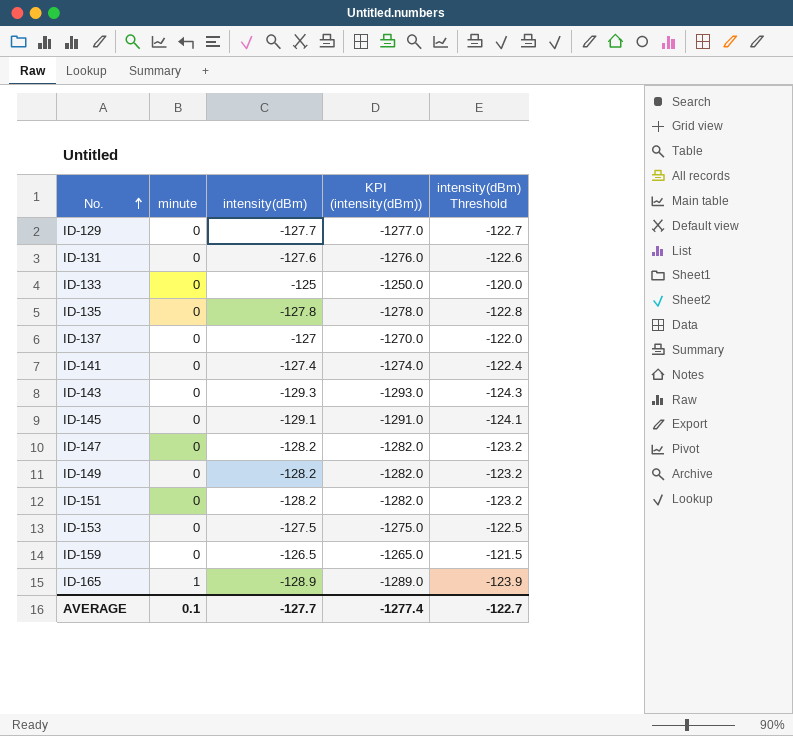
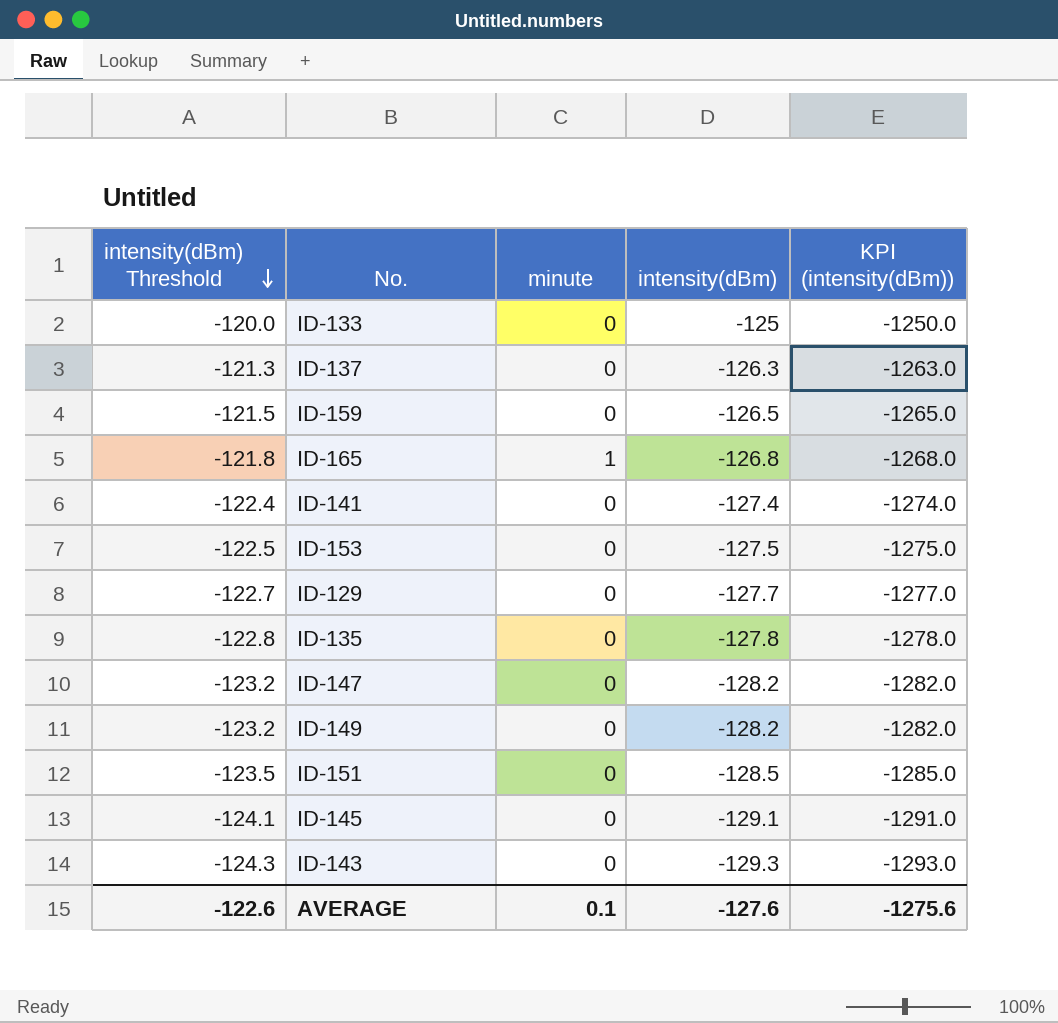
row order: No. ascending -> intensity(dBm) Threshold descending
column intensity(dBm) Threshold | position: 5 -> 1
row ID-131: 0 | -127.6 | -1276.0 | -122.6 -> none
ID-137 | intensity(dBm) Threshold: -122.0 -> -121.3
ID-137 | intensity(dBm): -127 -> -126.3
ID-137 | KPI (intensity(dBm)): -1270.0 -> -1263.0
ID-165 | intensity(dBm) Threshold: -123.9 -> -121.8
ID-165 | intensity(dBm): -128.9 -> -126.8
ID-165 | KPI (intensity(dBm)): -1289.0 -> -1268.0
ID-151 | intensity(dBm) Threshold: -123.2 -> -123.5
ID-151 | intensity(dBm): -128.2 -> -128.5
ID-151 | KPI (intensity(dBm)): -1282.0 -> -1285.0
AVERAGE | intensity(dBm) Threshold: -122.7 -> -122.6
AVERAGE | intensity(dBm): -127.7 -> -127.6
AVERAGE | KPI (intensity(dBm)): -1277.4 -> -1275.6

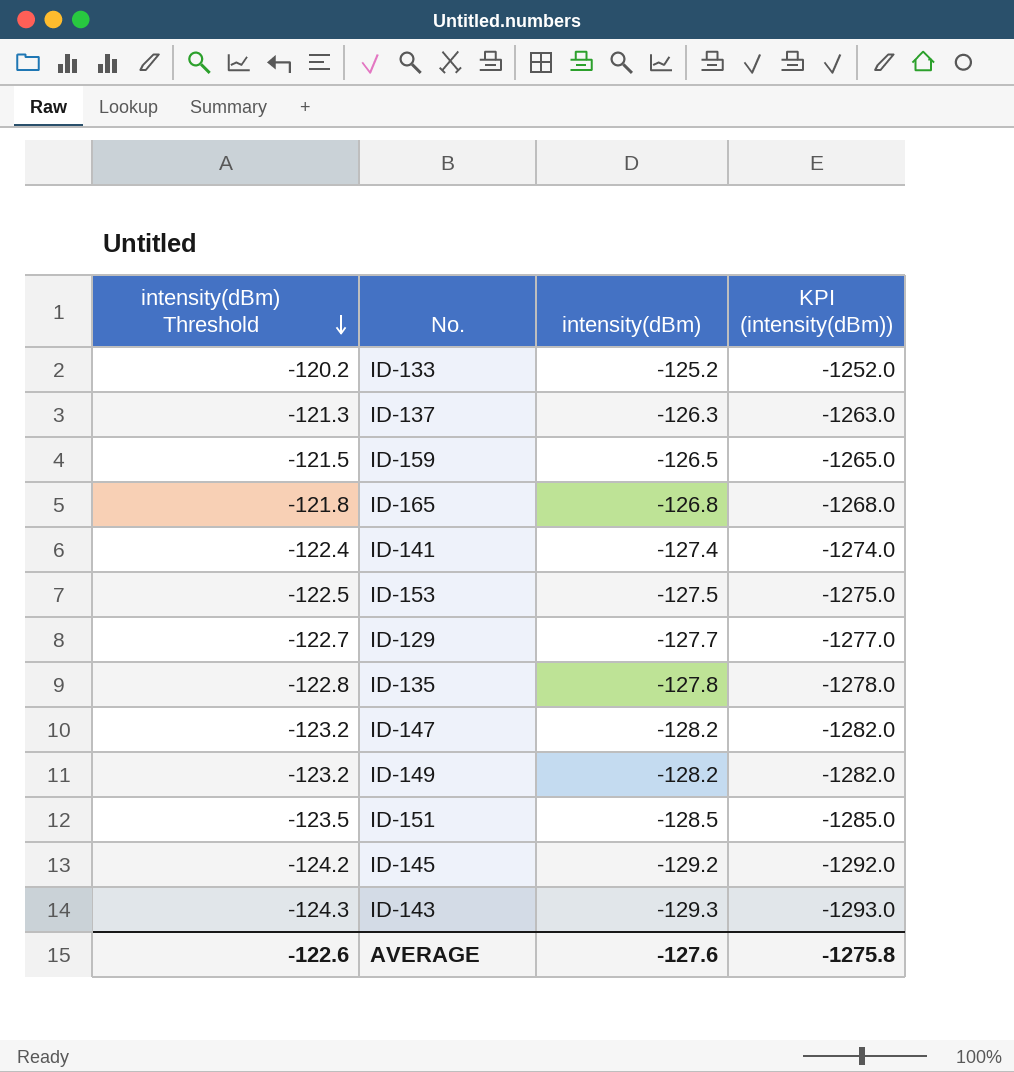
column minute | position: 3 -> none
ID-133 | intensity(dBm) Threshold: -120.0 -> -120.2
ID-133 | intensity(dBm): -125 -> -125.2
ID-133 | KPI (intensity(dBm)): -1250.0 -> -1252.0
ID-145 | intensity(dBm) Threshold: -124.1 -> -124.2
ID-145 | intensity(dBm): -129.1 -> -129.2
ID-145 | KPI (intensity(dBm)): -1291.0 -> -1292.0
AVERAGE | KPI (intensity(dBm)): -1275.6 -> -1275.8

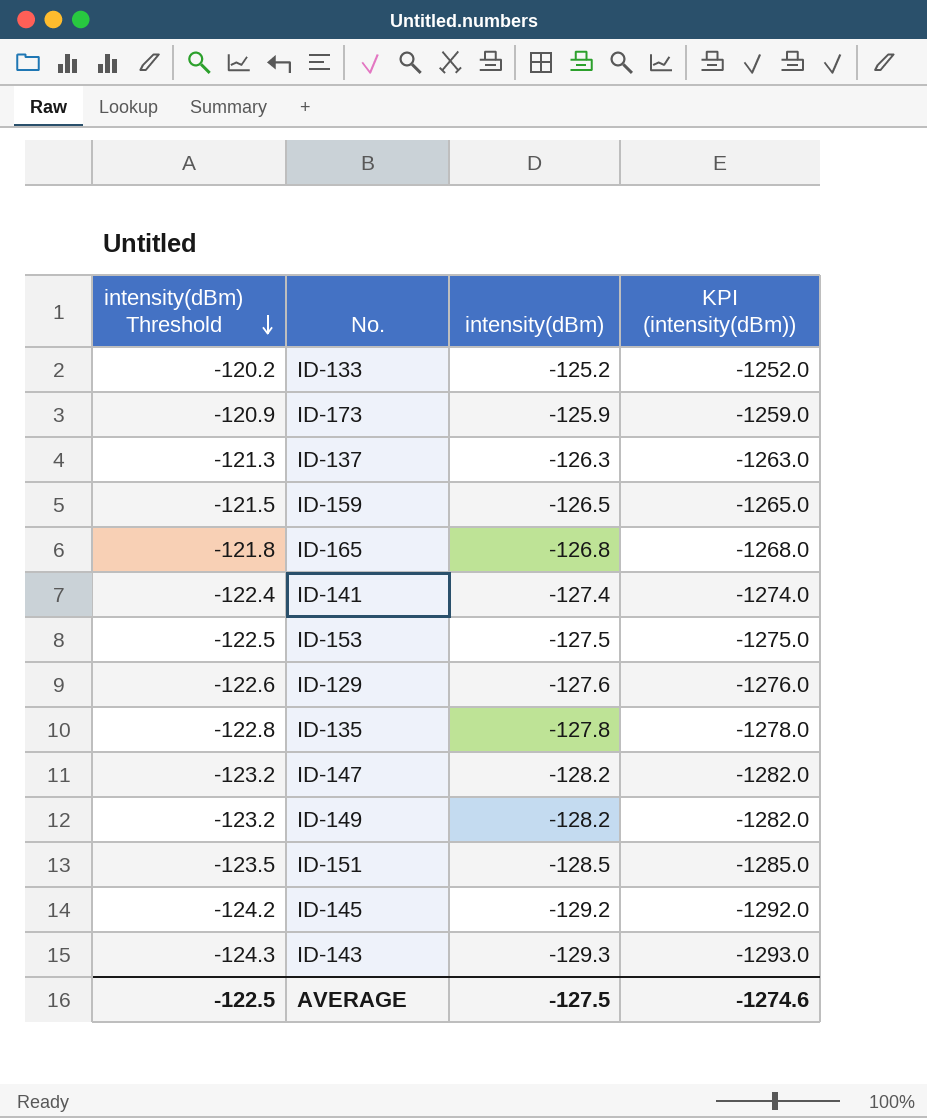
row ID-173: none -> -120.9 | -125.9 | -1259.0
ID-129 | intensity(dBm) Threshold: -122.7 -> -122.6
ID-129 | intensity(dBm): -127.7 -> -127.6
ID-129 | KPI (intensity(dBm)): -1277.0 -> -1276.0
AVERAGE | intensity(dBm) Threshold: -122.6 -> -122.5
AVERAGE | intensity(dBm): -127.6 -> -127.5
AVERAGE | KPI (intensity(dBm)): -1275.8 -> -1274.6

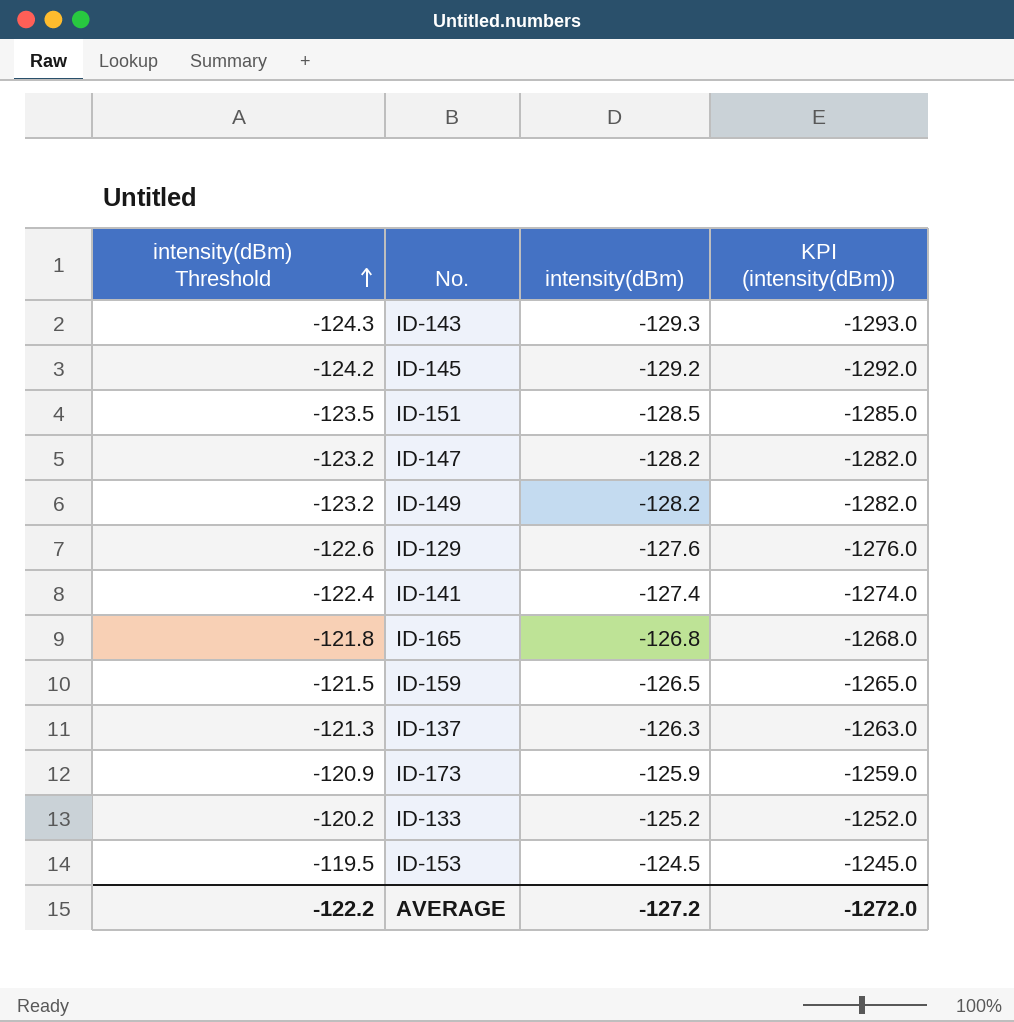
row order: intensity(dBm) Threshold descending -> intensity(dBm) Threshold ascending
row ID-135: -122.8 | -127.8 | -1278.0 -> none
ID-153 | intensity(dBm) Threshold: -122.5 -> -119.5
ID-153 | intensity(dBm): -127.5 -> -124.5
ID-153 | KPI (intensity(dBm)): -1275.0 -> -1245.0
AVERAGE | intensity(dBm) Threshold: -122.5 -> -122.2
AVERAGE | intensity(dBm): -127.5 -> -127.2
AVERAGE | KPI (intensity(dBm)): -1274.6 -> -1272.0

